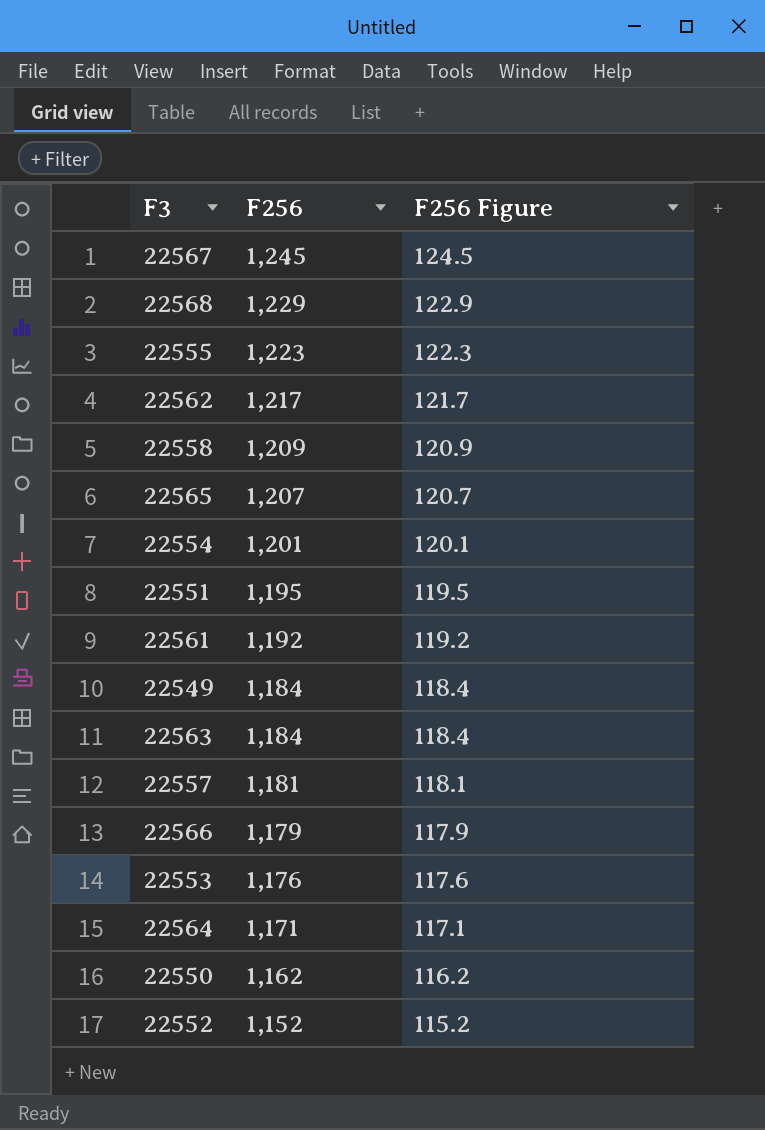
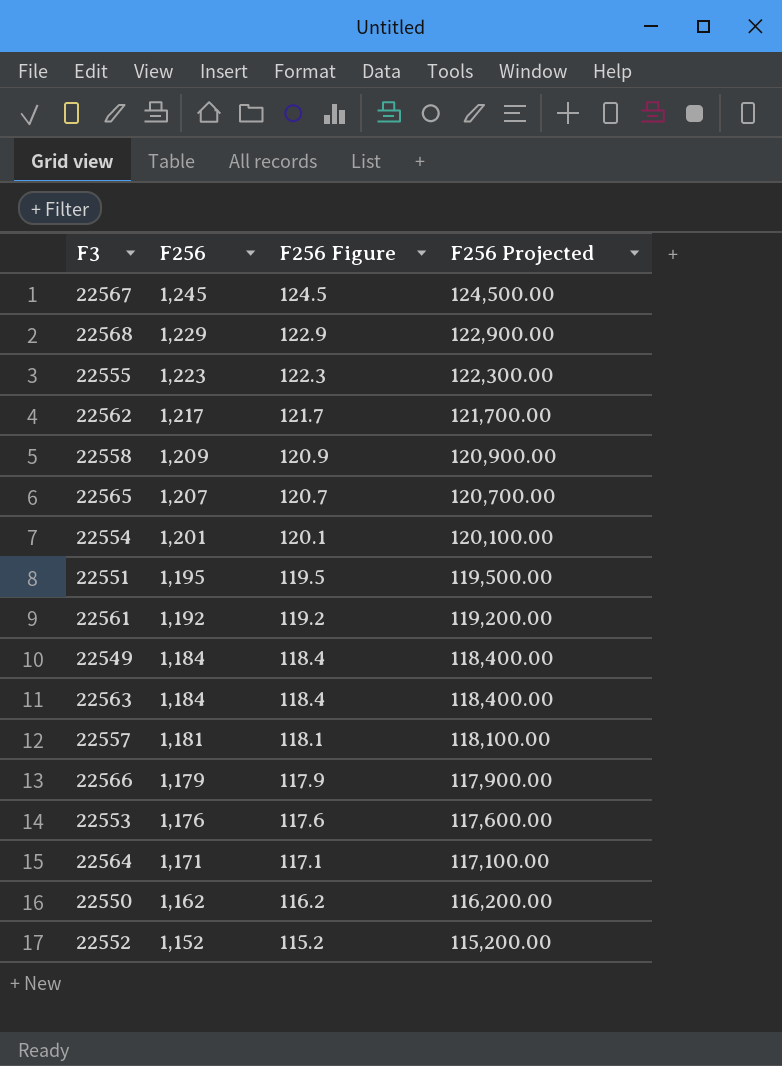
column F256 Projected | formula: none -> [F256] * 100

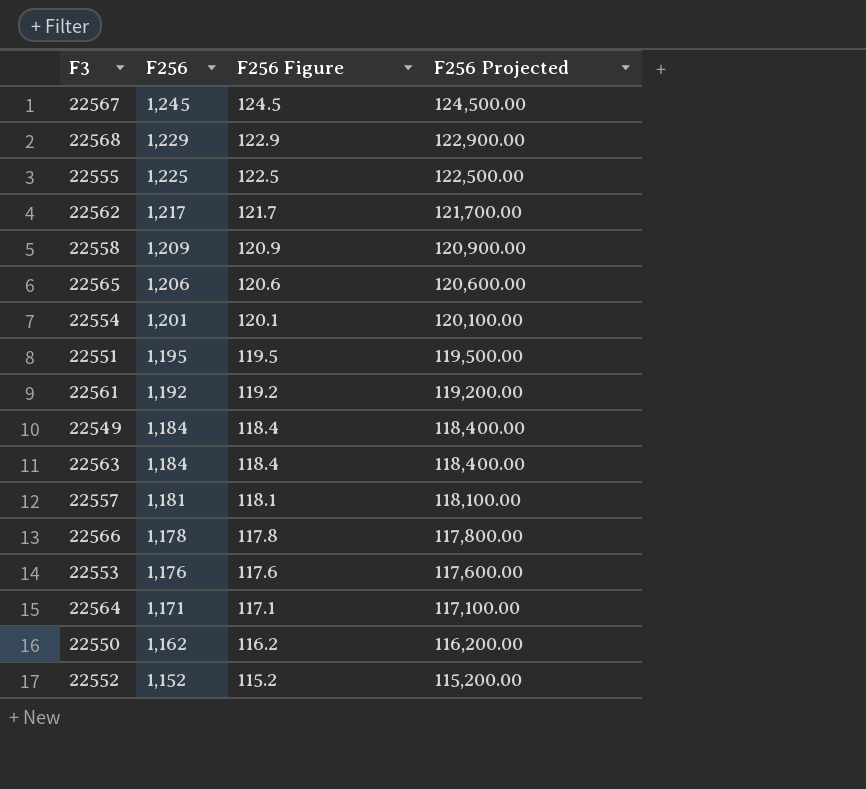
22555 | F256: 1,223 -> 1,225
22555 | F256 Figure: 122.3 -> 122.5
22555 | F256 Projected: 122,300.00 -> 122,500.00
22565 | F256: 1,207 -> 1,206
22565 | F256 Figure: 120.7 -> 120.6
22565 | F256 Projected: 120,700.00 -> 120,600.00
22566 | F256: 1,179 -> 1,178
22566 | F256 Figure: 117.9 -> 117.8
22566 | F256 Projected: 117,900.00 -> 117,800.00

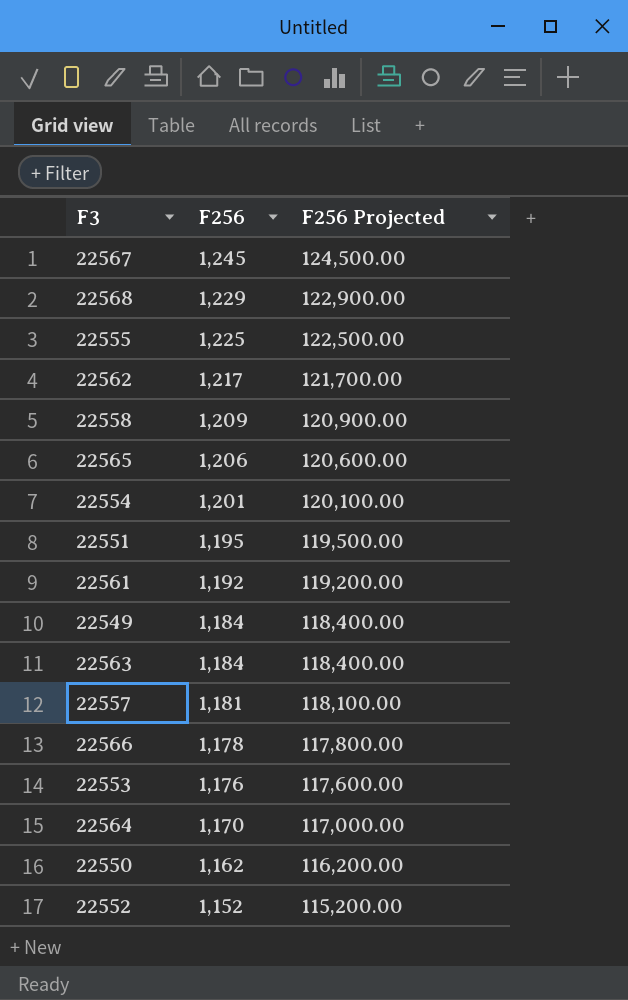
column F256 Figure | formula: [F256] * 0.1 -> none
22564 | F256: 1,171 -> 1,170
22564 | F256 Projected: 117,100.00 -> 117,000.00

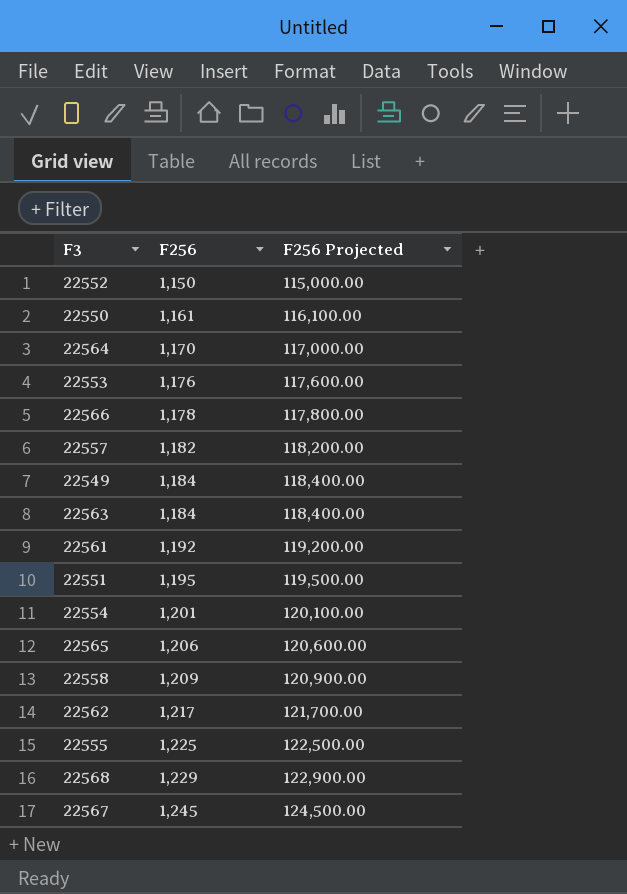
row order: F256 descending -> F256 ascending
22552 | F256: 1,152 -> 1,150
22552 | F256 Projected: 115,200.00 -> 115,000.00
22550 | F256: 1,162 -> 1,161
22550 | F256 Projected: 116,200.00 -> 116,100.00
22557 | F256: 1,181 -> 1,182
22557 | F256 Projected: 118,100.00 -> 118,200.00

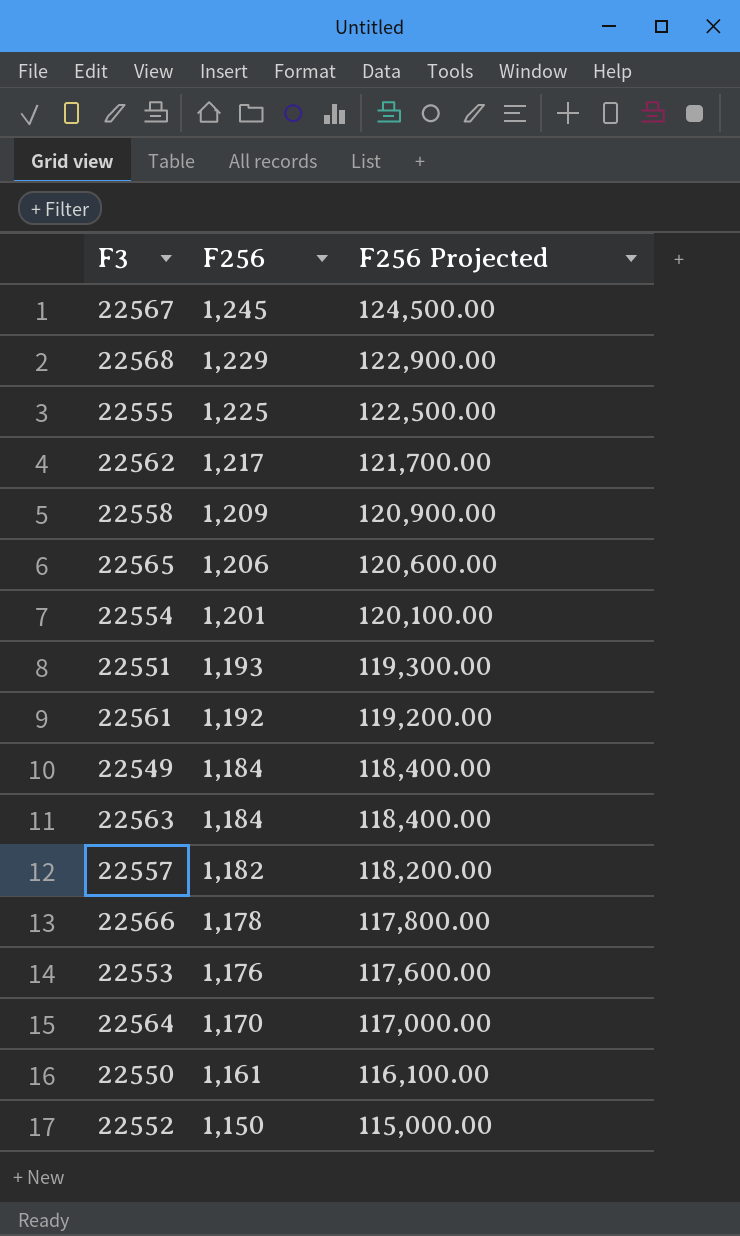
row order: F256 ascending -> F256 descending
22551 | F256: 1,195 -> 1,193
22551 | F256 Projected: 119,500.00 -> 119,300.00

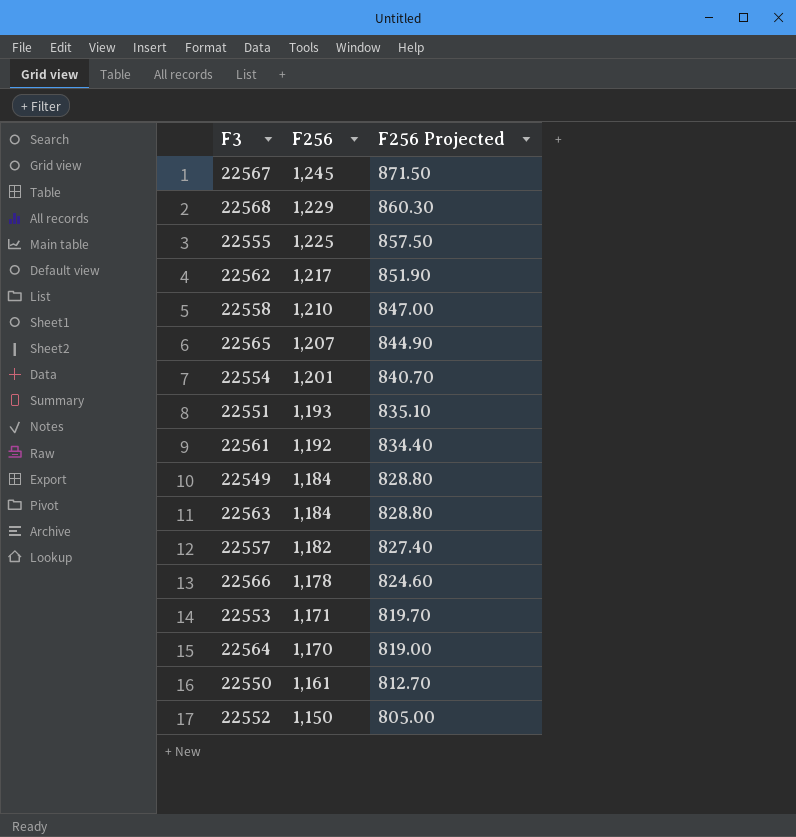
column F256 Projected | formula: [F256] * 100 -> [F256] * 0.7
22558 | F256: 1,209 -> 1,210
22565 | F256: 1,206 -> 1,207
22553 | F256: 1,176 -> 1,171

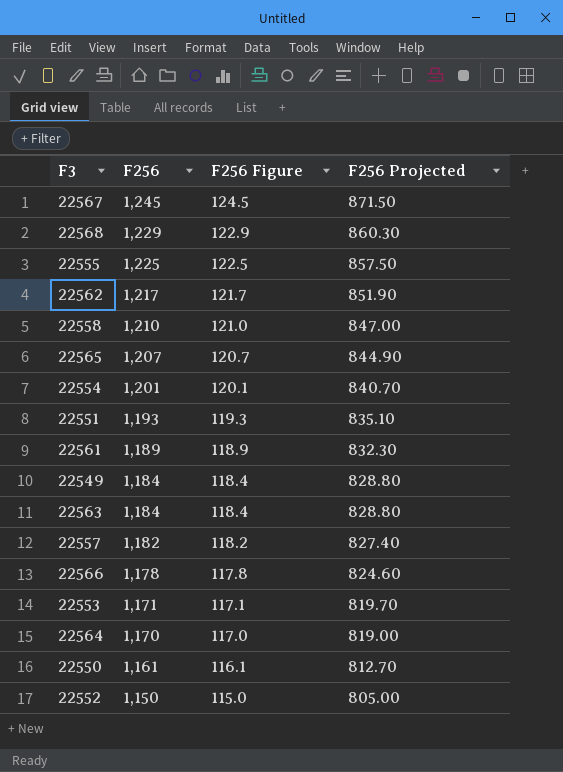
column F256 Figure | formula: none -> [F256] * 0.1
22561 | F256: 1,192 -> 1,189
22561 | F256 Projected: 834.40 -> 832.30

